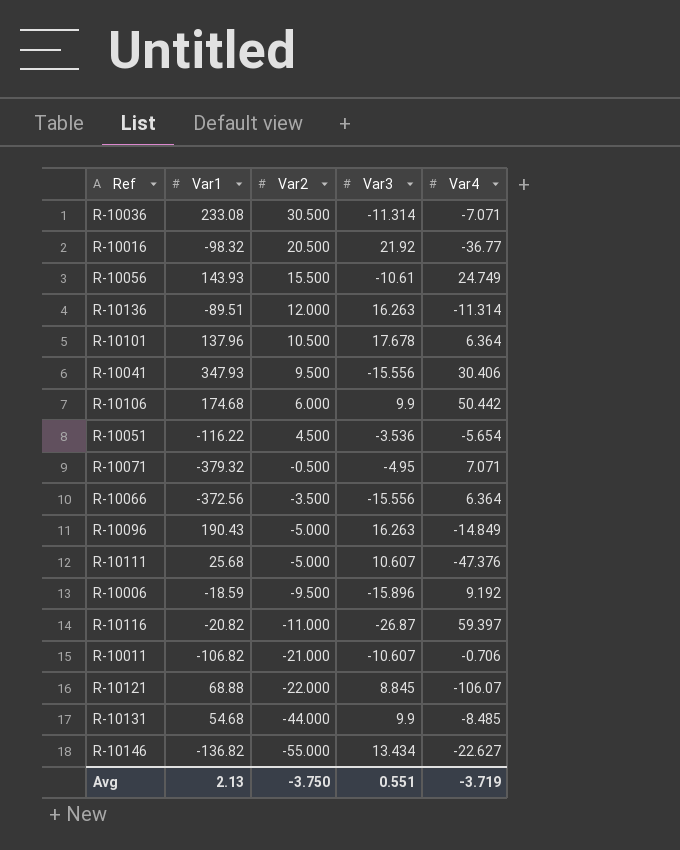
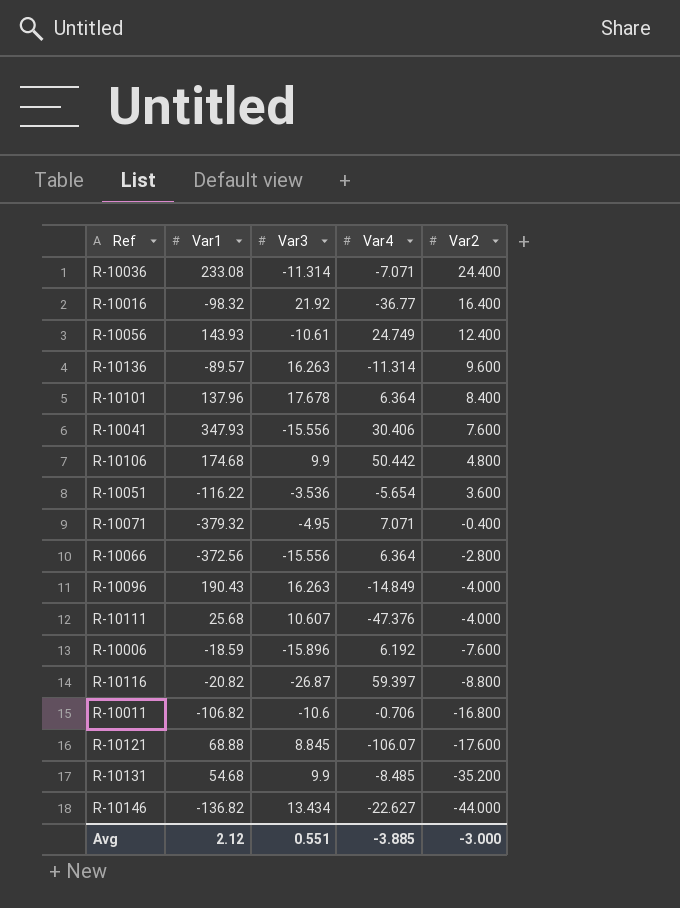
column Var2 | position: 3 -> 5
R-10036 | Var2: 30.500 -> 24.400
R-10016 | Var2: 20.500 -> 16.400
R-10056 | Var2: 15.500 -> 12.400
R-10136 | Var1: -89.51 -> -89.57
R-10136 | Var2: 12.000 -> 9.600
R-10101 | Var2: 10.500 -> 8.400
R-10041 | Var2: 9.500 -> 7.600
R-10106 | Var2: 6.000 -> 4.800
R-10051 | Var2: 4.500 -> 3.600
R-10071 | Var2: -0.500 -> -0.400
R-10066 | Var2: -3.500 -> -2.800
R-10096 | Var2: -5.000 -> -4.000
R-10111 | Var2: -5.000 -> -4.000
R-10006 | Var4: 9.192 -> 6.192
R-10006 | Var2: -9.500 -> -7.600
R-10116 | Var2: -11.000 -> -8.800
R-10011 | Var3: -10.607 -> -10.6
R-10011 | Var2: -21.000 -> -16.800
R-10121 | Var2: -22.000 -> -17.600
R-10131 | Var2: -44.000 -> -35.200
R-10146 | Var2: -55.000 -> -44.000
Avg | Var1: 2.13 -> 2.12
Avg | Var4: -3.719 -> -3.885
Avg | Var2: -3.750 -> -3.000

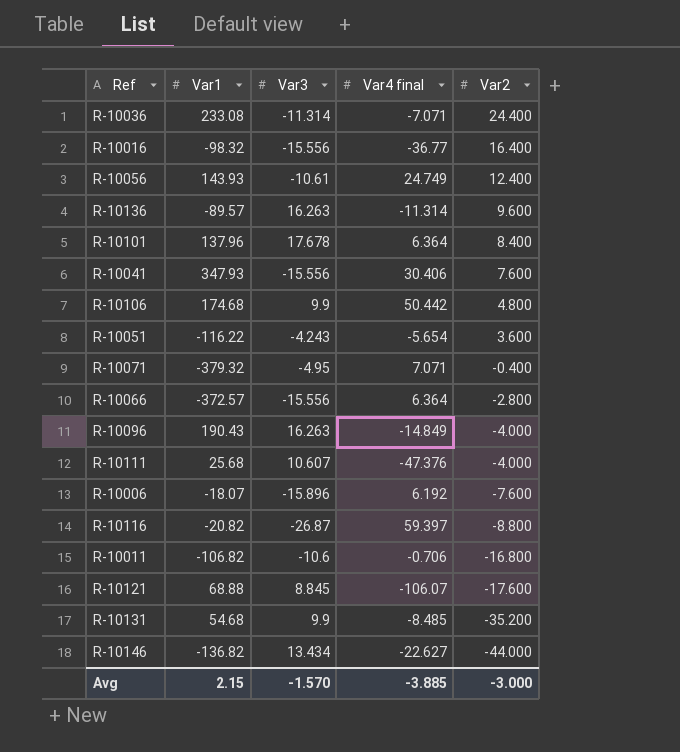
column name: Var4 -> Var4 final
R-10016 | Var3: 21.92 -> -15.556
R-10051 | Var3: -3.536 -> -4.243
R-10066 | Var1: -372.56 -> -372.57
R-10006 | Var1: -18.59 -> -18.07
Avg | Var1: 2.12 -> 2.15
Avg | Var3: 0.551 -> -1.570

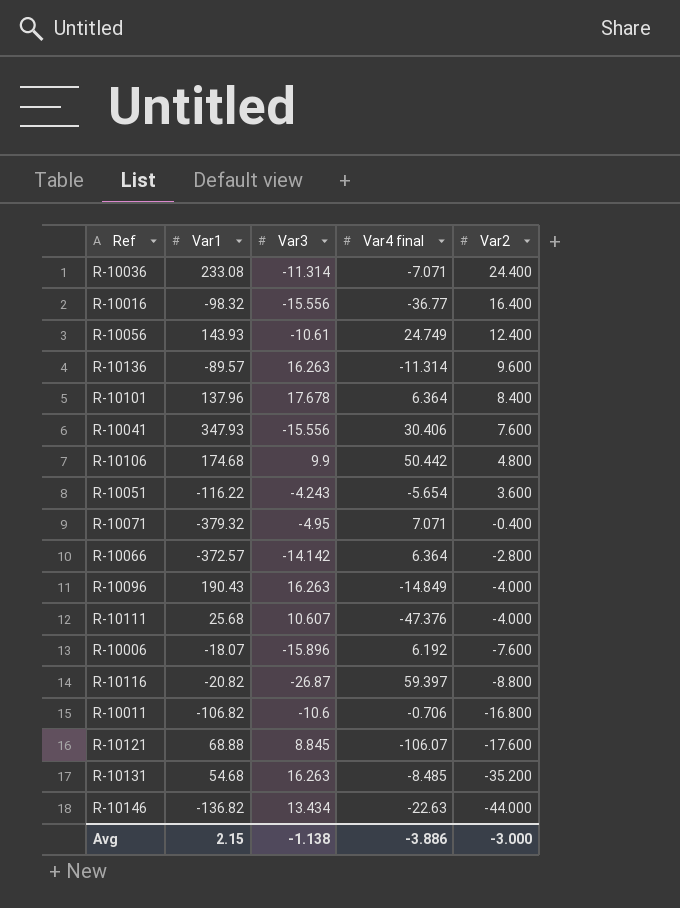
R-10066 | Var3: -15.556 -> -14.142
R-10131 | Var3: 9.9 -> 16.263
R-10146 | Var4 final: -22.627 -> -22.63
Avg | Var3: -1.570 -> -1.138
Avg | Var4 final: -3.885 -> -3.886

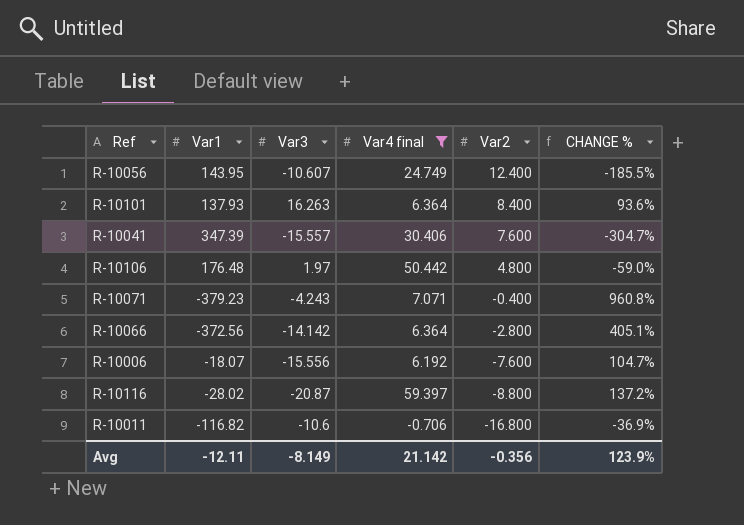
filter: none -> Var4 final >= -0.706
column CHANGE % | formula: none -> ([Var3] - [Var2]) / [Var2]
R-10056 | Var1: 143.93 -> 143.95
R-10056 | Var3: -10.61 -> -10.607
R-10101 | Var1: 137.96 -> 137.93
R-10101 | Var3: 17.678 -> 16.263
R-10041 | Var1: 347.93 -> 347.39
R-10041 | Var3: -15.556 -> -15.557
R-10106 | Var1: 174.68 -> 176.48
R-10106 | Var3: 9.9 -> 1.97
R-10071 | Var1: -379.32 -> -379.23
R-10071 | Var3: -4.95 -> -4.243
R-10066 | Var1: -372.57 -> -372.56
R-10006 | Var3: -15.896 -> -15.556
R-10116 | Var1: -20.82 -> -28.02
R-10116 | Var3: -26.87 -> -20.87
R-10011 | Var1: -106.82 -> -116.82
Avg | Var1: 2.15 -> -12.11
Avg | Var3: -1.138 -> -8.149
Avg | Var4 final: -3.886 -> 21.142
Avg | Var2: -3.000 -> -0.356

